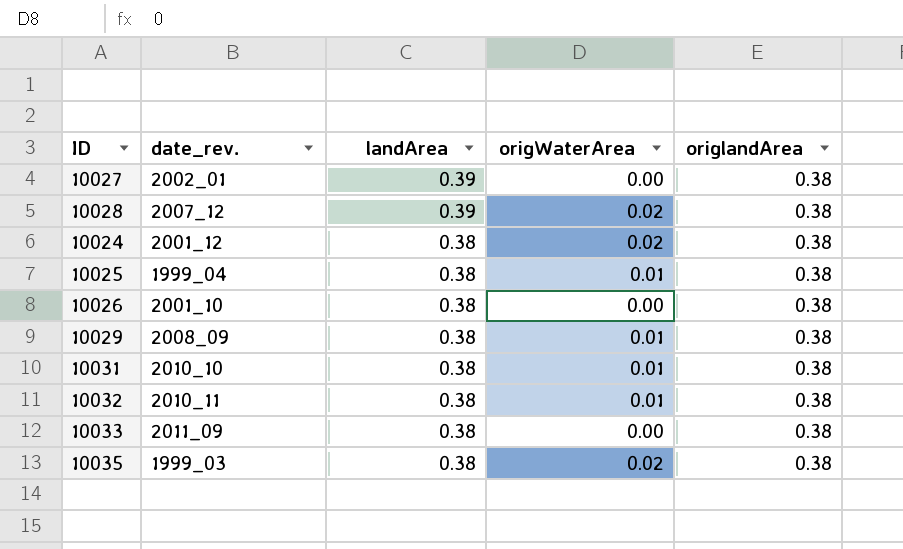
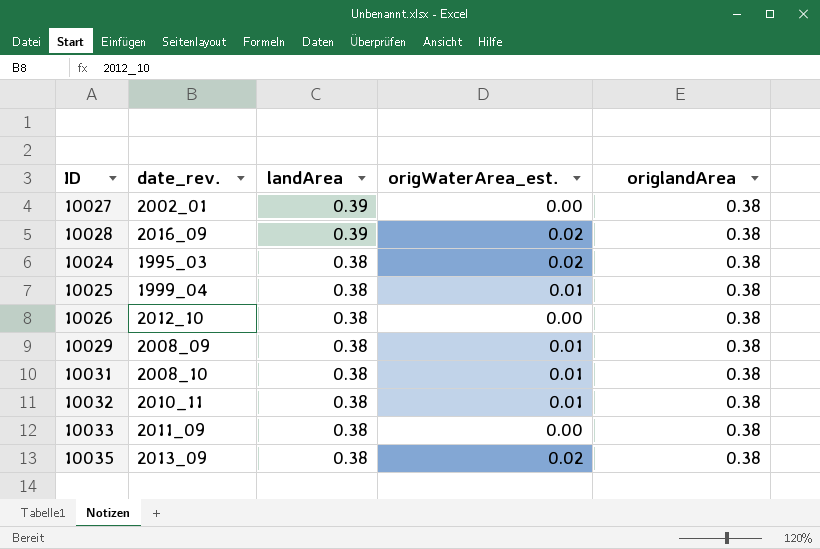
column name: origWaterArea -> origWaterArea_est.
10028 | date_rev.: 2007_12 -> 2016_09
10024 | date_rev.: 2001_12 -> 1995_03
10026 | date_rev.: 2001_10 -> 2012_10
10031 | date_rev.: 2010_10 -> 2008_10
10035 | date_rev.: 1999_03 -> 2013_09

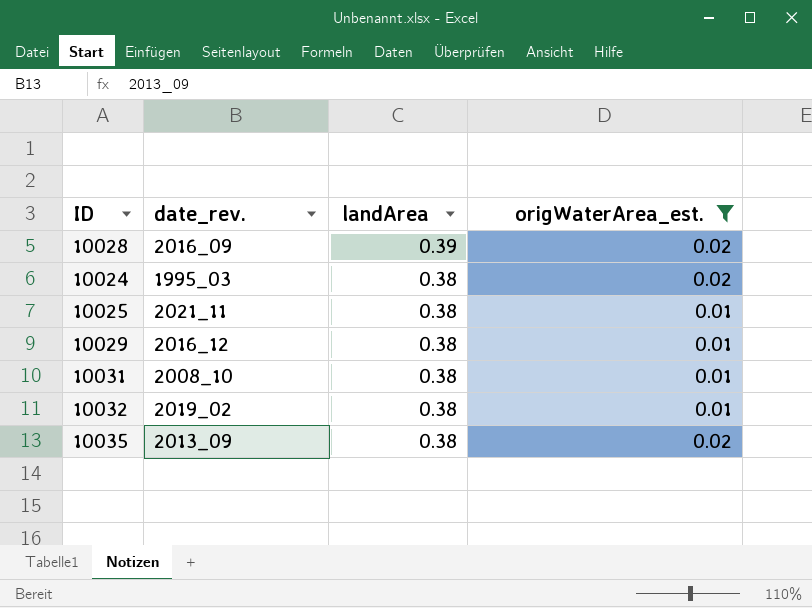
filter: none -> origWaterArea_est. != 0.00
column origlandArea | position: 5 -> none
10025 | date_rev.: 1999_04 -> 2021_11
10029 | date_rev.: 2008_09 -> 2016_12
10032 | date_rev.: 2010_11 -> 2019_02

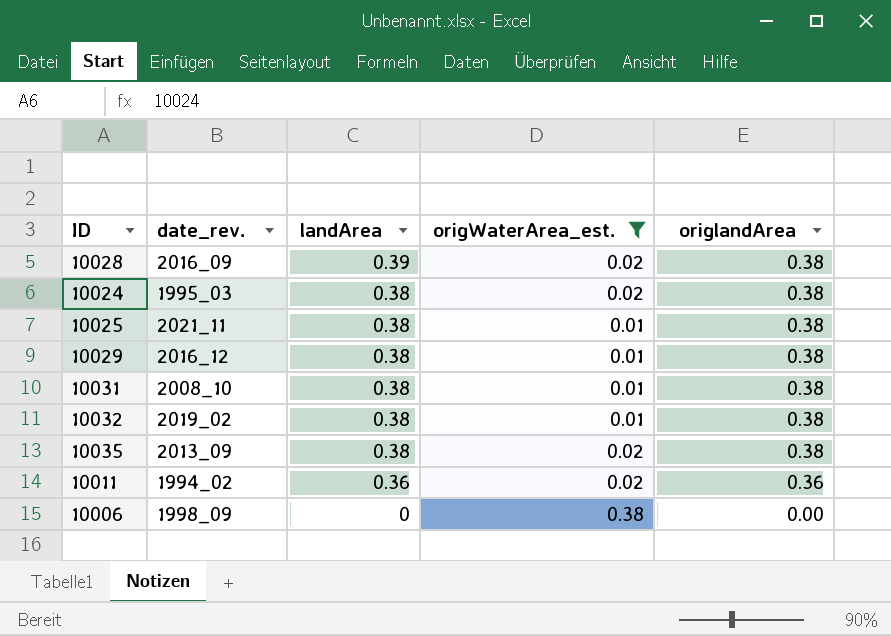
column origlandArea | position: none -> 5
row 10011: none -> 1994_02 | 0.36 | 0.02 | 0.36
row 10006: none -> 1998_09 | 0 | 0.38 | 0.00

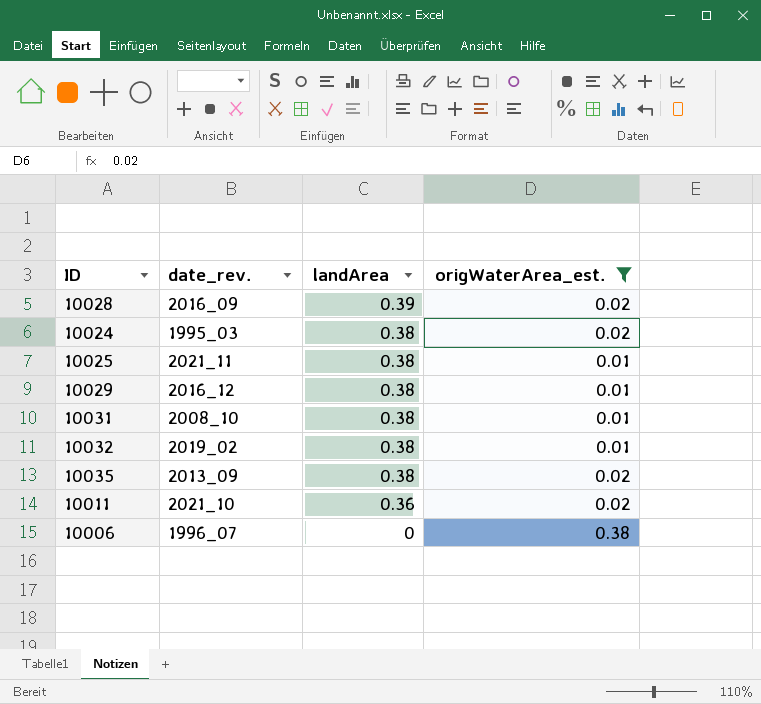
column origlandArea | position: 5 -> none
10011 | date_rev.: 1994_02 -> 2021_10
10006 | date_rev.: 1998_09 -> 1996_07

